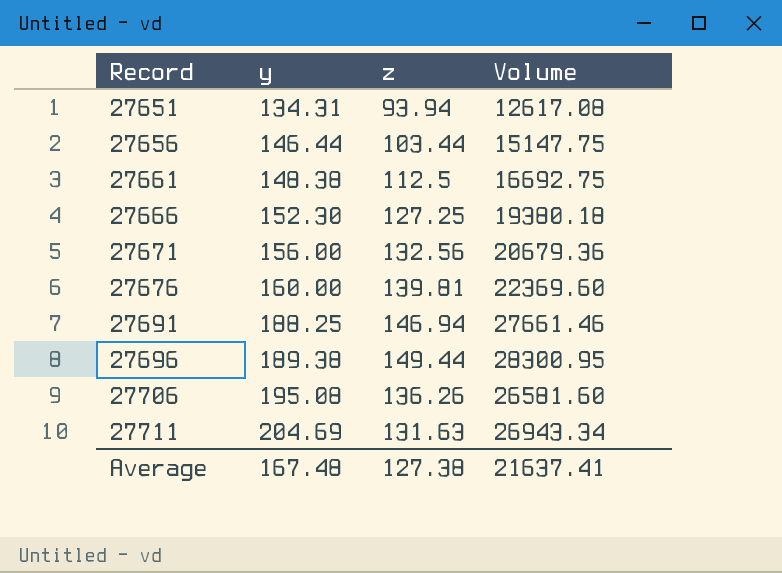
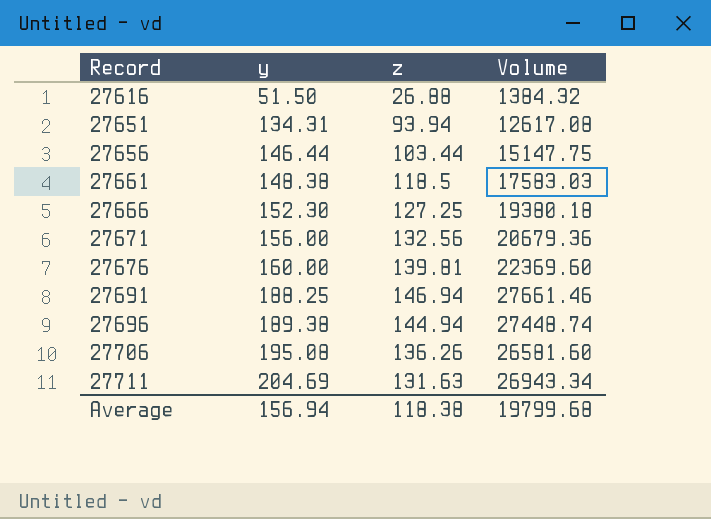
row 27616: none -> 51.50 | 26.88 | 1384.32
27661 | z: 112.5 -> 118.5
27661 | Volume: 16692.75 -> 17583.03
27696 | z: 149.44 -> 144.94
27696 | Volume: 28300.95 -> 27448.74
Average | y: 167.48 -> 156.94
Average | z: 127.38 -> 118.38
Average | Volume: 21637.41 -> 19799.68

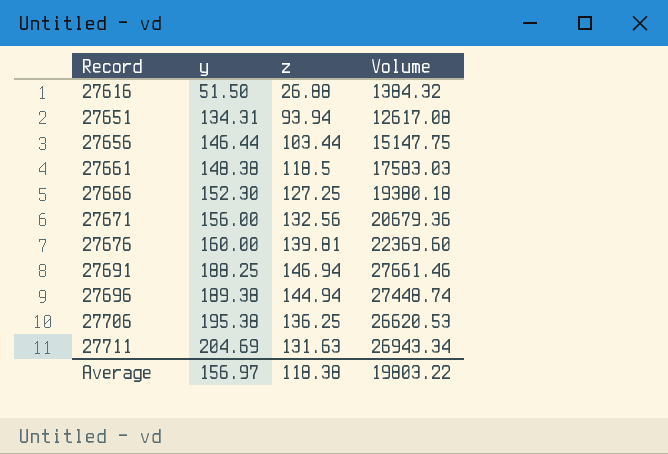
27706 | y: 195.08 -> 195.38
27706 | z: 136.26 -> 136.25
27706 | Volume: 26581.60 -> 26620.53
Average | y: 156.94 -> 156.97
Average | Volume: 19799.68 -> 19803.22

